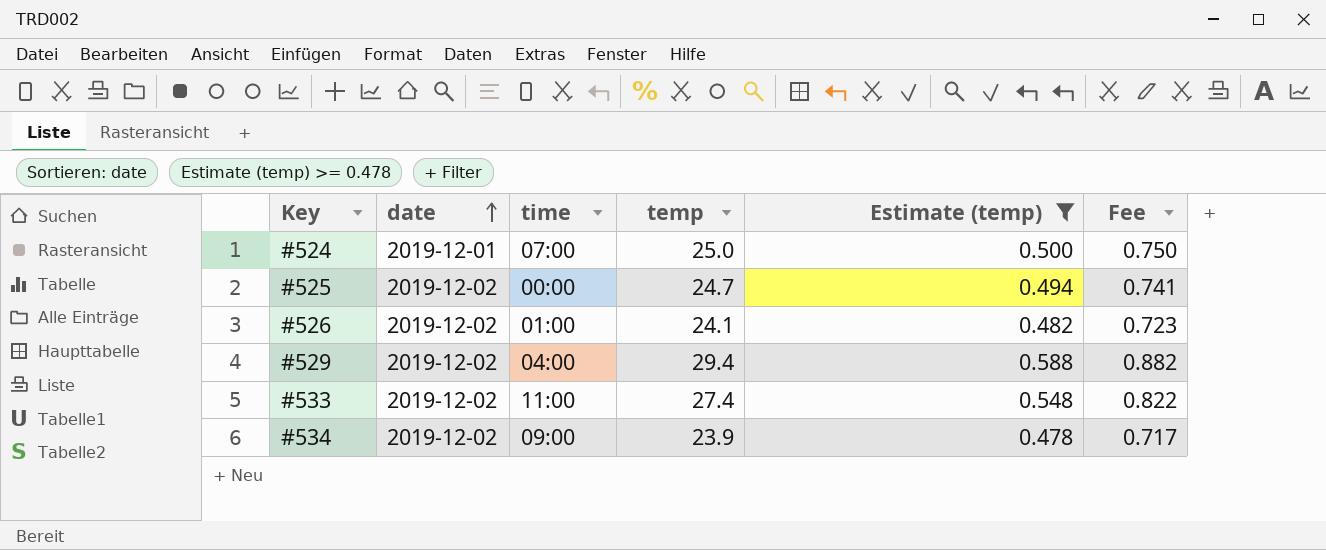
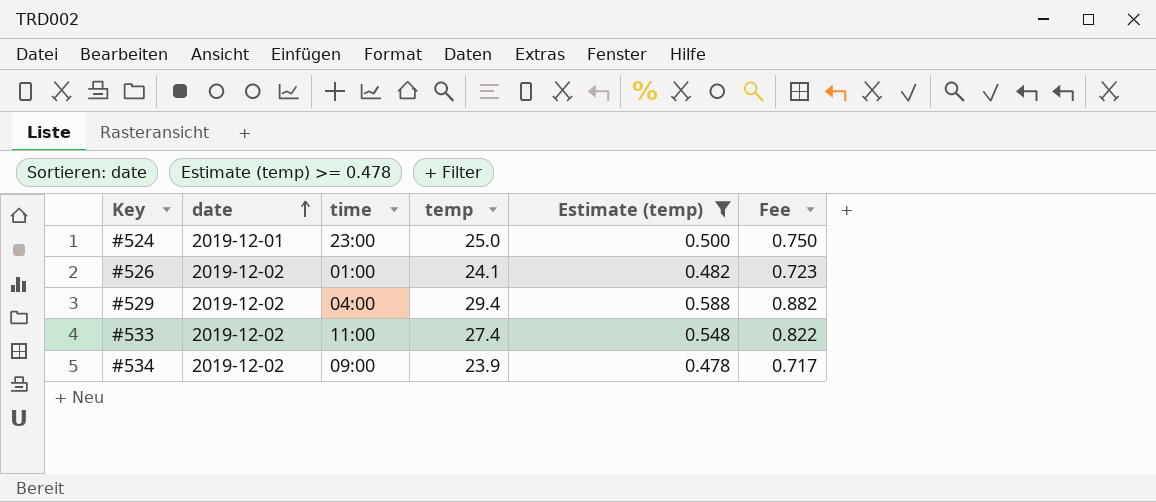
row #525: 2019-12-02 | 00:00 | 24.7 | 0.494 | 0.741 -> none
#524 | time: 07:00 -> 23:00

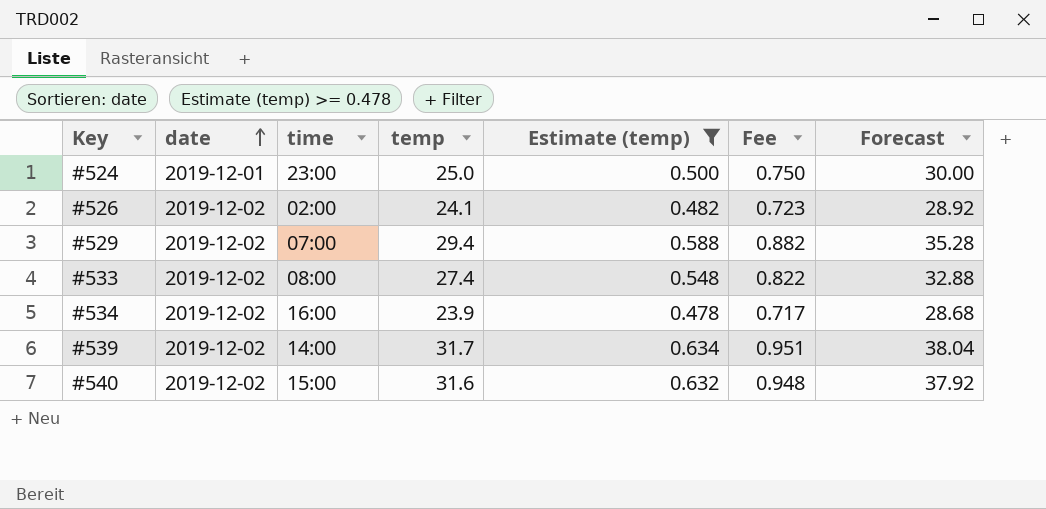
column Forecast | formula: none -> [temp] * 1.2
#526 | time: 01:00 -> 02:00
#529 | time: 04:00 -> 07:00
#533 | time: 11:00 -> 08:00
#534 | time: 09:00 -> 16:00
row #539: none -> 2019-12-02 | 14:00 | 31.7 | 0.634 | 0.951 | 38.04
row #540: none -> 2019-12-02 | 15:00 | 31.6 | 0.632 | 0.948 | 37.92

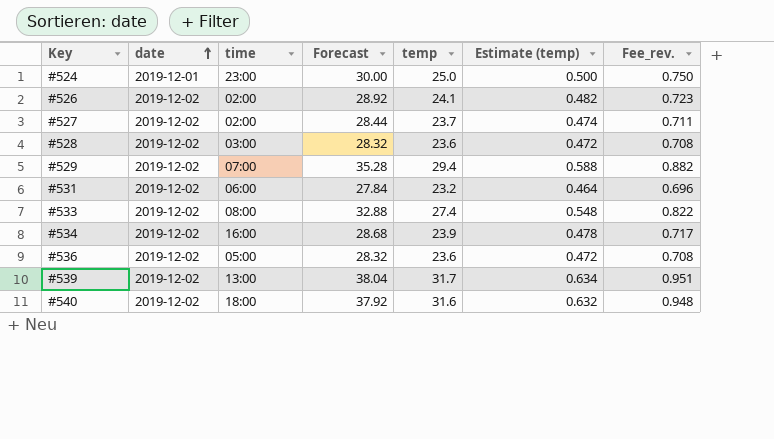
filter: Estimate (temp) >= 0.478 -> none
column Forecast | position: 7 -> 4
column name: Fee -> Fee_rev.
#539 | time: 14:00 -> 13:00
#540 | time: 15:00 -> 18:00

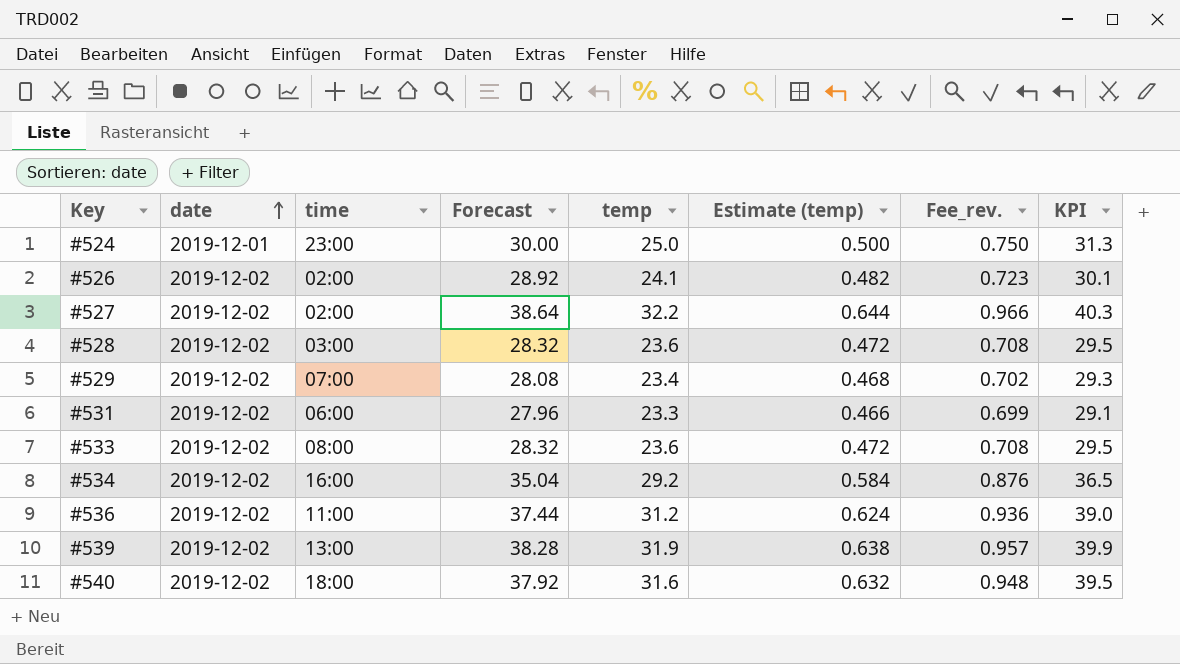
column KPI | formula: none -> [temp] * 1.25
#527 | Forecast: 28.44 -> 38.64
#527 | temp: 23.7 -> 32.2
#527 | Estimate (temp): 0.474 -> 0.644
#527 | Fee_rev.: 0.711 -> 0.966
#529 | Forecast: 35.28 -> 28.08
#529 | temp: 29.4 -> 23.4
#529 | Estimate (temp): 0.588 -> 0.468
#529 | Fee_rev.: 0.882 -> 0.702
#531 | Forecast: 27.84 -> 27.96
#531 | temp: 23.2 -> 23.3
#531 | Estimate (temp): 0.464 -> 0.466
#531 | Fee_rev.: 0.696 -> 0.699
#533 | Forecast: 32.88 -> 28.32
#533 | temp: 27.4 -> 23.6
#533 | Estimate (temp): 0.548 -> 0.472
#533 | Fee_rev.: 0.822 -> 0.708
#534 | Forecast: 28.68 -> 35.04
#534 | temp: 23.9 -> 29.2
#534 | Estimate (temp): 0.478 -> 0.584
#534 | Fee_rev.: 0.717 -> 0.876
#536 | time: 05:00 -> 11:00
#536 | Forecast: 28.32 -> 37.44
#536 | temp: 23.6 -> 31.2
#536 | Estimate (temp): 0.472 -> 0.624
#536 | Fee_rev.: 0.708 -> 0.936
#539 | Forecast: 38.04 -> 38.28
#539 | temp: 31.7 -> 31.9
#539 | Estimate (temp): 0.634 -> 0.638
#539 | Fee_rev.: 0.951 -> 0.957

